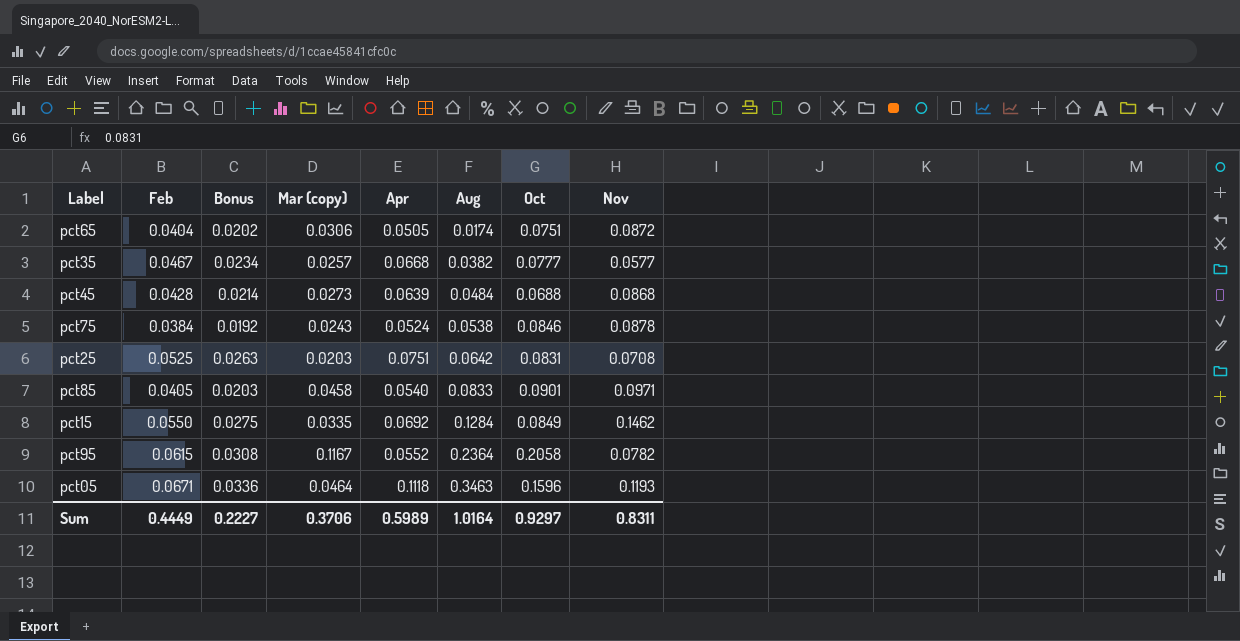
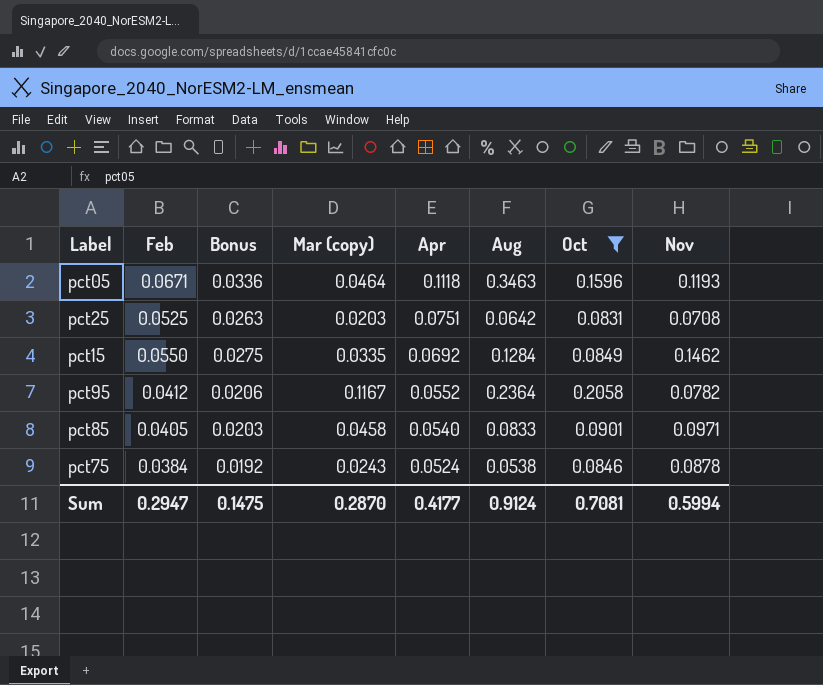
filter: none -> Oct >= 0.0831
row order: Aug ascending -> Apr descending
pct95 | Feb: 0.0615 -> 0.0412
pct95 | Bonus: 0.0308 -> 0.0206
Sum | Feb: 0.4449 -> 0.2947
Sum | Bonus: 0.2227 -> 0.1475
Sum | Mar (copy): 0.3706 -> 0.2870
Sum | Apr: 0.5989 -> 0.4177
Sum | Aug: 1.0164 -> 0.9124
Sum | Oct: 0.9297 -> 0.7081
Sum | Nov: 0.8311 -> 0.5994

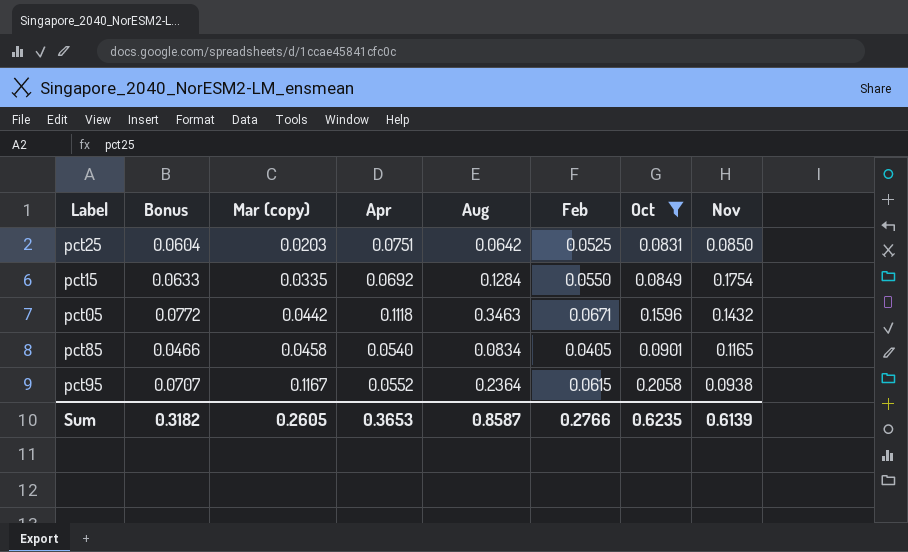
row order: Apr descending -> Mar (copy) ascending
column Bonus | formula: [Feb] * 0.5 -> [Feb] * 1.15
column Feb | position: 2 -> 6
row pct75: 0.0384 | 0.0192 | 0.0243 | 0.0524 | 0.0538 | 0.0846 | 0.0878 -> none
pct25 | Nov: 0.0708 -> 0.0850
pct15 | Nov: 0.1462 -> 0.1754
pct05 | Mar (copy): 0.0464 -> 0.0442
pct05 | Nov: 0.1193 -> 0.1432
pct85 | Aug: 0.0833 -> 0.0834
pct85 | Nov: 0.0971 -> 0.1165
pct95 | Feb: 0.0412 -> 0.0615
pct95 | Nov: 0.0782 -> 0.0938
Sum | Bonus: 0.1475 -> 0.3182
Sum | Mar (copy): 0.2870 -> 0.2605
Sum | Apr: 0.4177 -> 0.3653
Sum | Aug: 0.9124 -> 0.8587
Sum | Feb: 0.2947 -> 0.2766
Sum | Oct: 0.7081 -> 0.6235
Sum | Nov: 0.5994 -> 0.6139

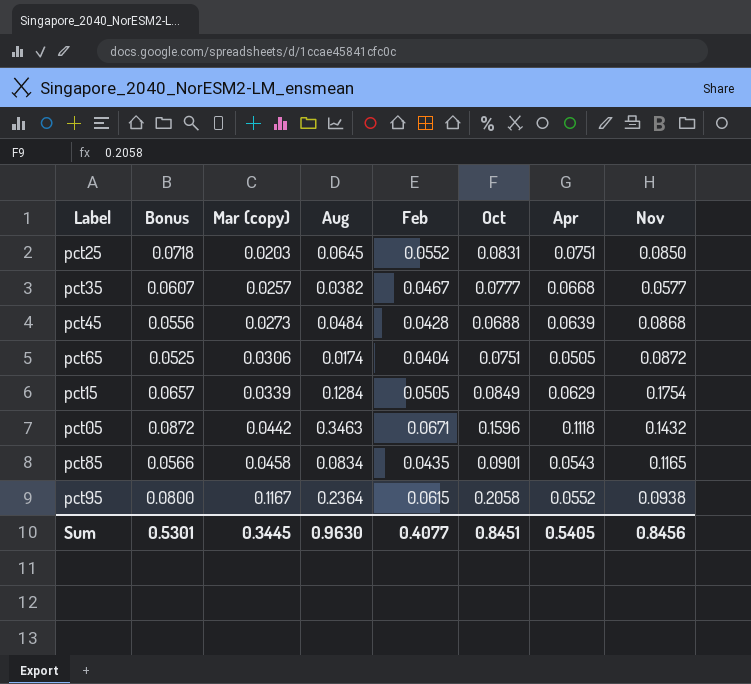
filter: Oct >= 0.0831 -> none
column Bonus | formula: [Feb] * 1.15 -> [Feb] * 1.3
column Apr | position: 4 -> 7
pct25 | Aug: 0.0642 -> 0.0645
pct25 | Feb: 0.0525 -> 0.0552
pct15 | Mar (copy): 0.0335 -> 0.0339
pct15 | Feb: 0.0550 -> 0.0505
pct15 | Apr: 0.0692 -> 0.0629
pct85 | Feb: 0.0405 -> 0.0435
pct85 | Apr: 0.0540 -> 0.0543
Sum | Bonus: 0.3182 -> 0.5301
Sum | Mar (copy): 0.2605 -> 0.3445
Sum | Aug: 0.8587 -> 0.9630
Sum | Feb: 0.2766 -> 0.4077
Sum | Oct: 0.6235 -> 0.8451
Sum | Apr: 0.3653 -> 0.5405
Sum | Nov: 0.6139 -> 0.8456

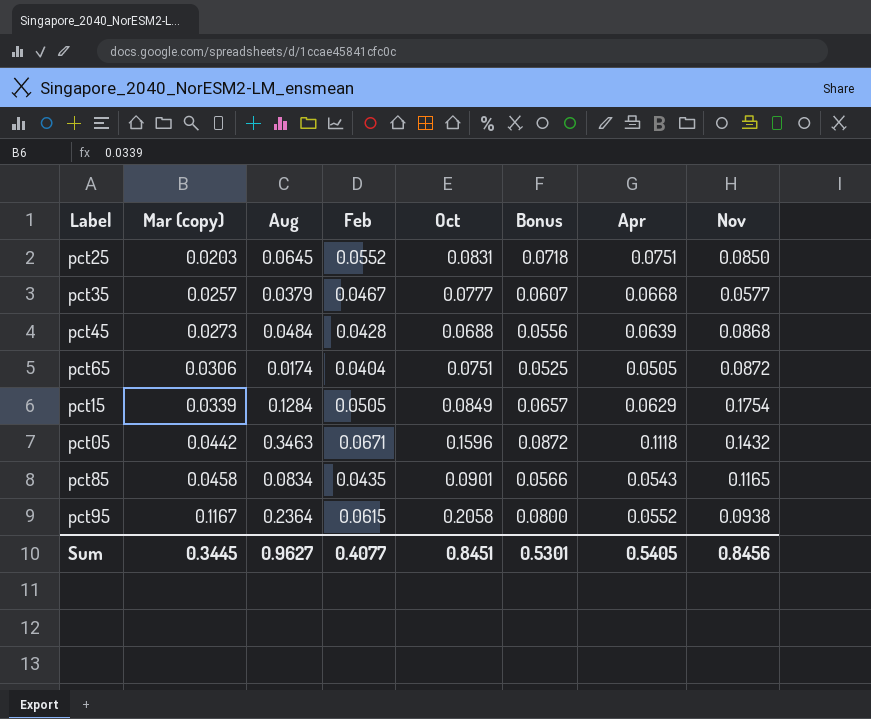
column Bonus | position: 2 -> 6
pct35 | Aug: 0.0382 -> 0.0379
Sum | Aug: 0.9630 -> 0.9627

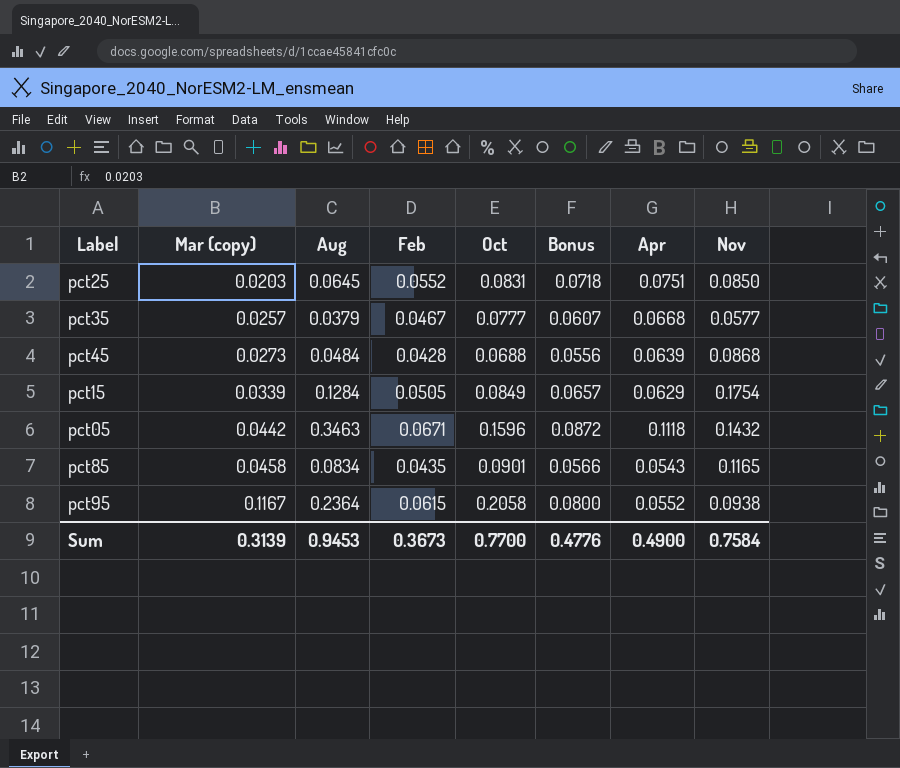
row pct65: 0.0306 | 0.0174 | 0.0404 | 0.0751 | 0.0525 | 0.0505 | 0.0872 -> none
Sum | Mar (copy): 0.3445 -> 0.3139
Sum | Aug: 0.9627 -> 0.9453
Sum | Feb: 0.4077 -> 0.3673
Sum | Oct: 0.8451 -> 0.7700
Sum | Bonus: 0.5301 -> 0.4776
Sum | Apr: 0.5405 -> 0.4900
Sum | Nov: 0.8456 -> 0.7584

